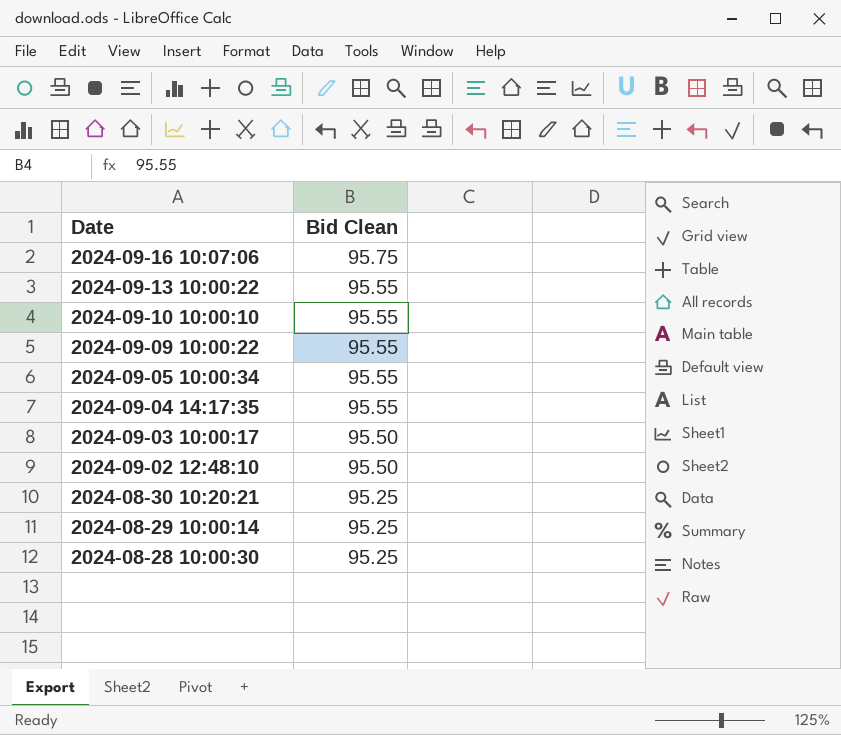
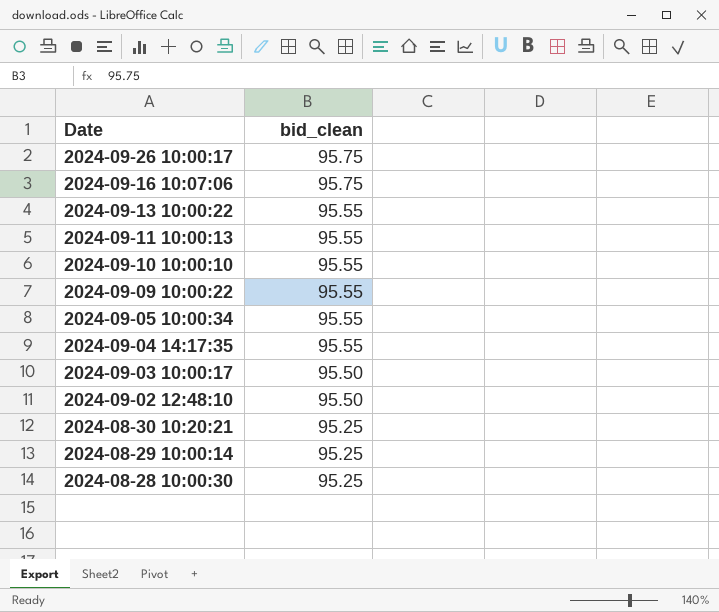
column name: Bid Clean -> bid_clean
row 2024-09-26 10:00:17: none -> 95.75
row 2024-09-11 10:00:13: none -> 95.55

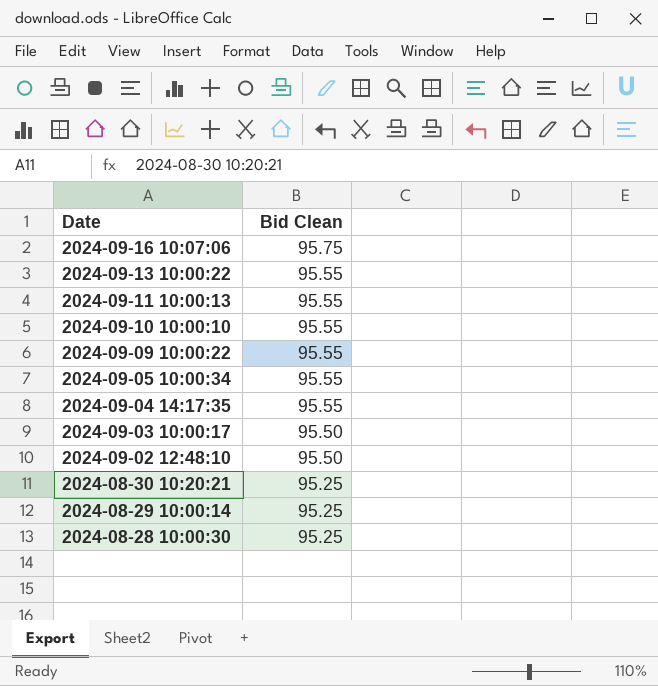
column name: bid_clean -> Bid Clean
row 2024-09-26 10:00:17: 95.75 -> none

